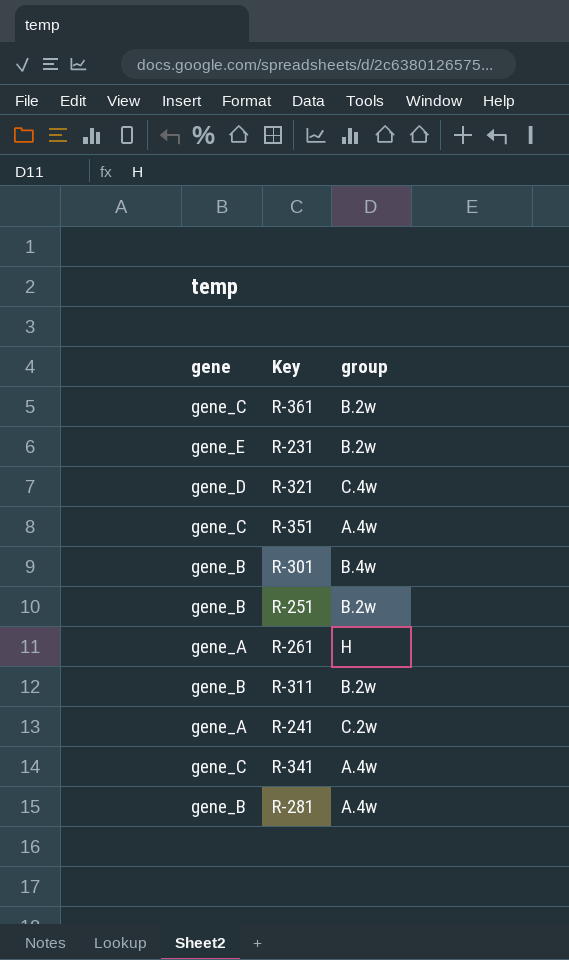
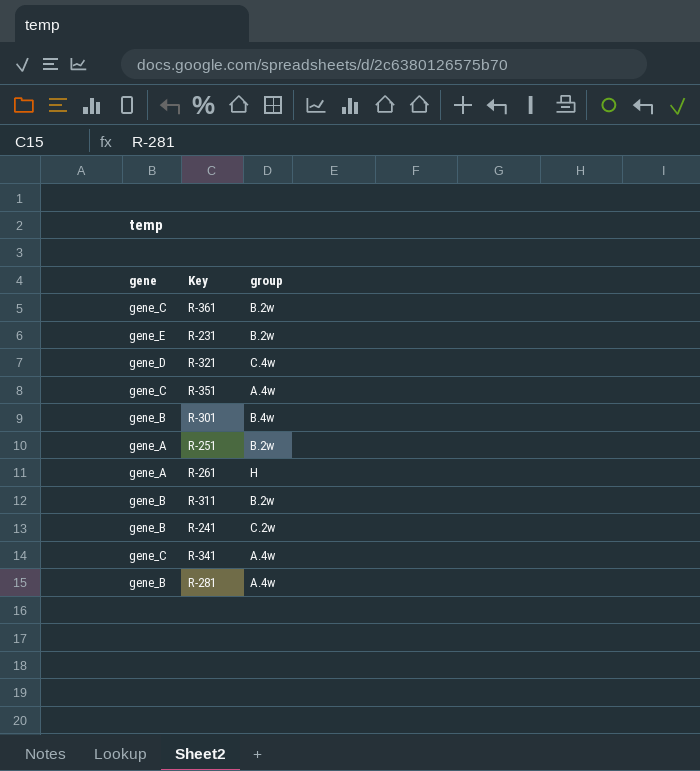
R-251 | gene: gene_B -> gene_A
R-241 | gene: gene_A -> gene_B

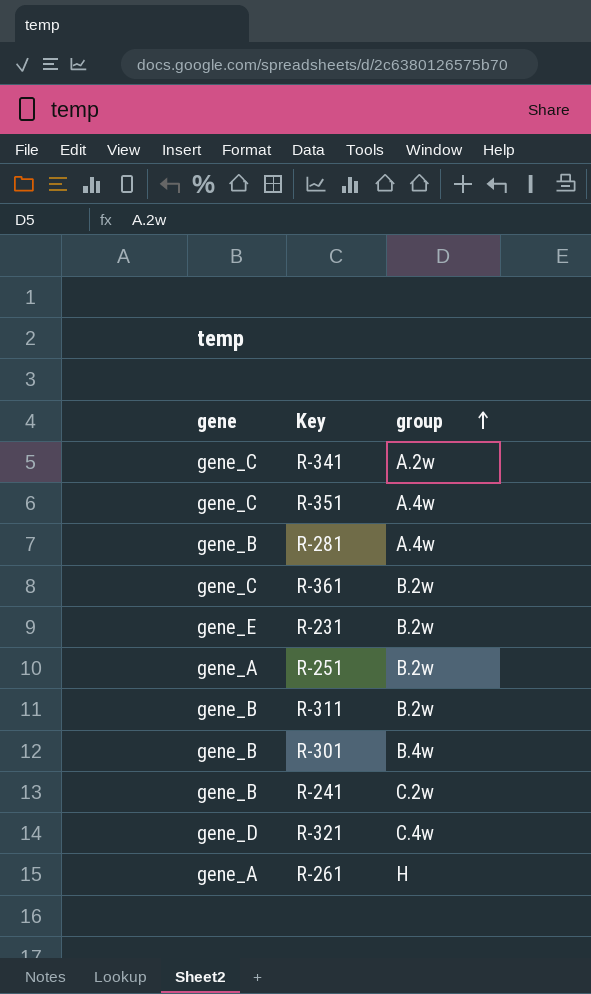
row order: none -> group ascending
R-341 | group: A.4w -> A.2w

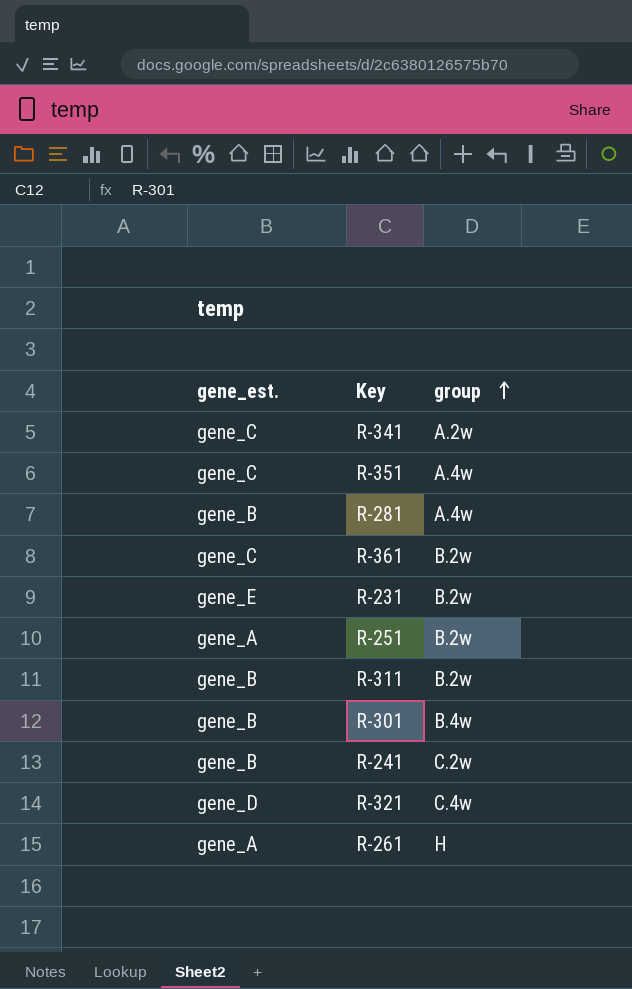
column name: gene -> gene_est.

